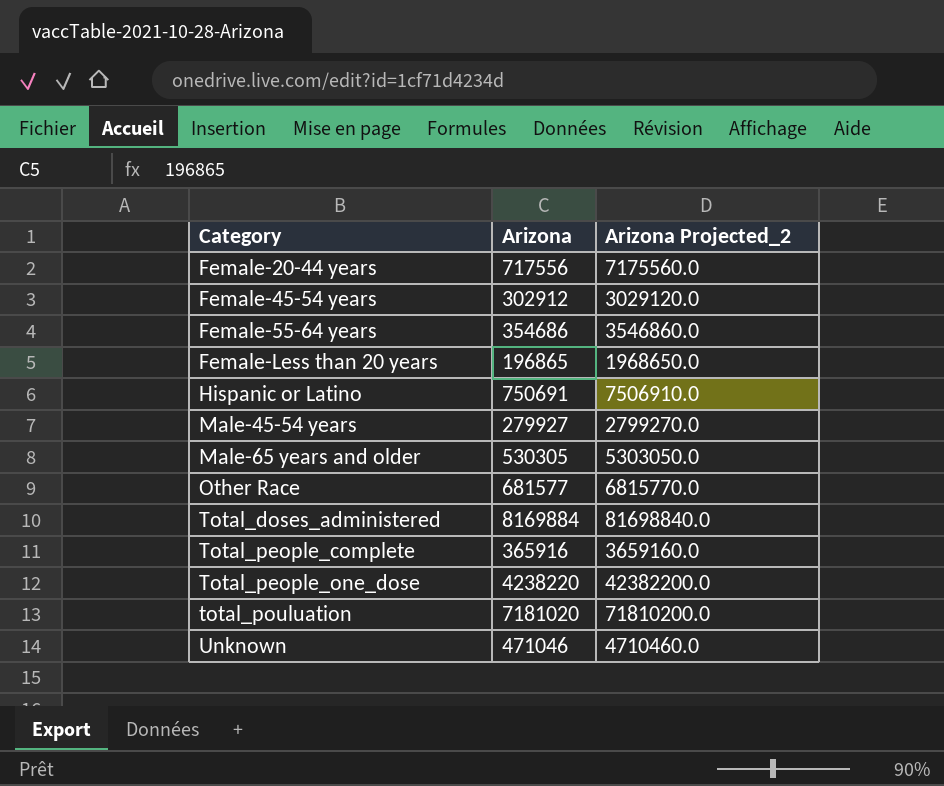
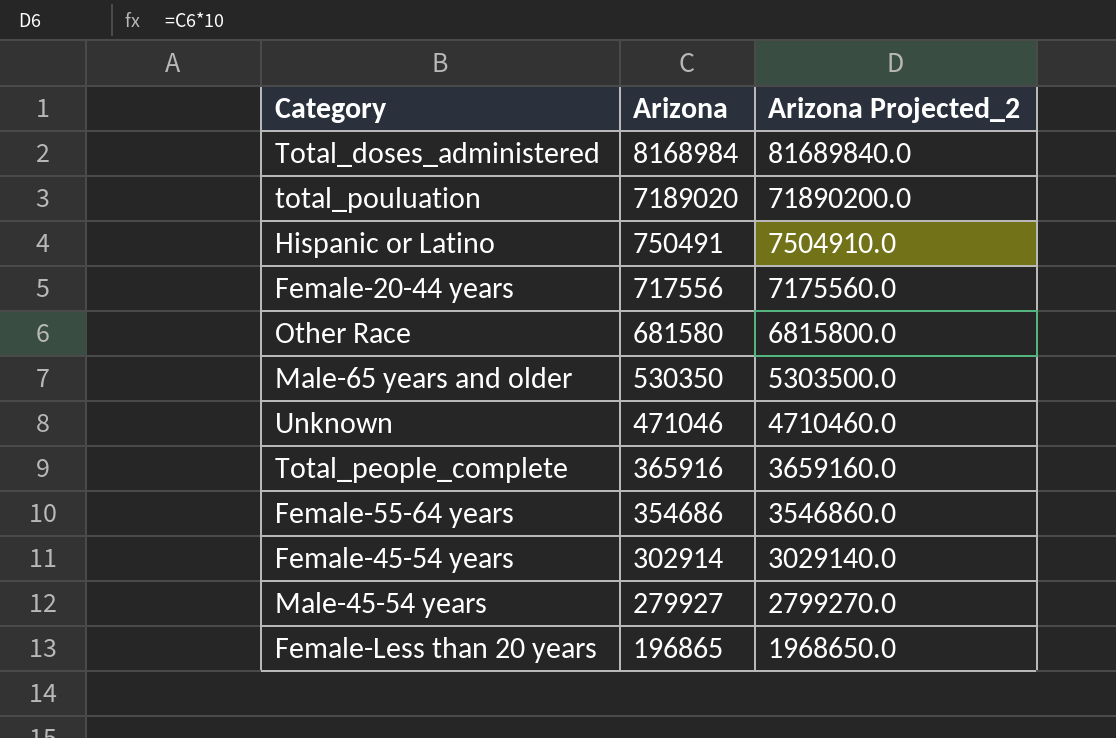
row order: Category ascending -> Arizona descending
row Total_people_one_dose: 4238220 | 42382200.0 -> none
Total_doses_administered | Arizona: 8169884 -> 8168984
Total_doses_administered | Arizona Projected_2: 81698840.0 -> 81689840.0
total_pouluation | Arizona: 7181020 -> 7189020
total_pouluation | Arizona Projected_2: 71810200.0 -> 71890200.0
Hispanic or Latino | Arizona: 750691 -> 750491
Hispanic or Latino | Arizona Projected_2: 7506910.0 -> 7504910.0
Other Race | Arizona: 681577 -> 681580
Other Race | Arizona Projected_2: 6815770.0 -> 6815800.0
Male-65 years and older | Arizona: 530305 -> 530350
Male-65 years and older | Arizona Projected_2: 5303050.0 -> 5303500.0
Female-45-54 years | Arizona: 302912 -> 302914
Female-45-54 years | Arizona Projected_2: 3029120.0 -> 3029140.0

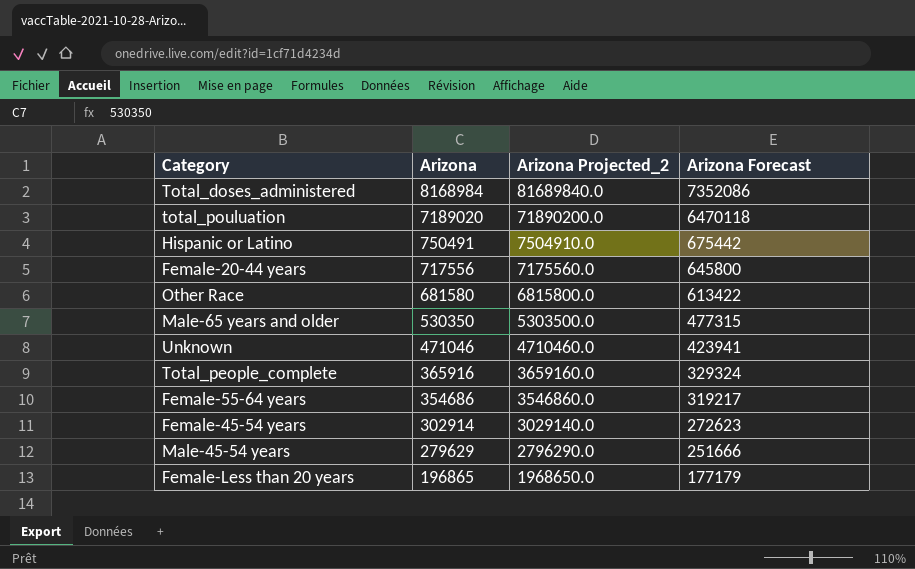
column Arizona Forecast | formula: none -> [Arizona] * 0.9
Male-45-54 years | Arizona: 279927 -> 279629
Male-45-54 years | Arizona Projected_2: 2799270.0 -> 2796290.0

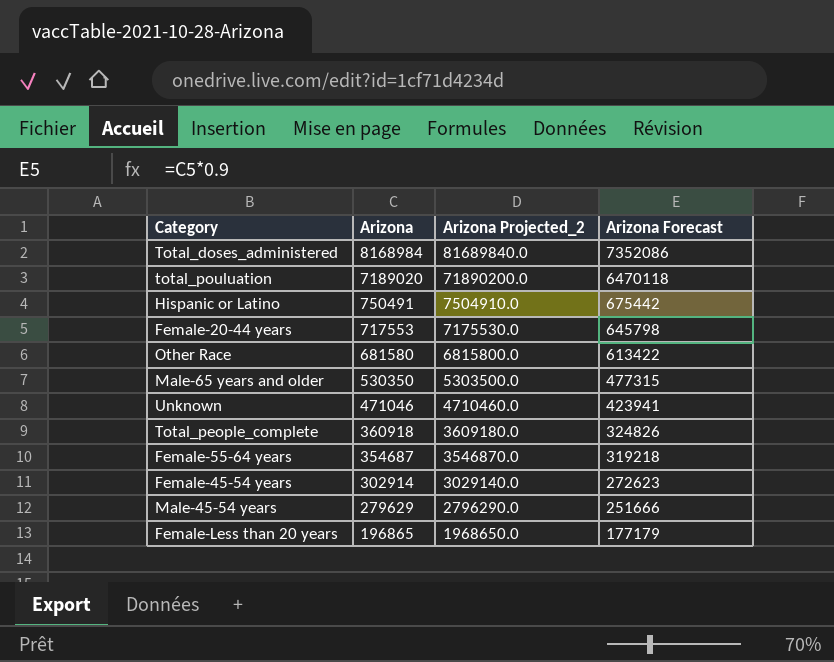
Female-20-44 years | Arizona: 717556 -> 717553
Female-20-44 years | Arizona Projected_2: 7175560.0 -> 7175530.0
Female-20-44 years | Arizona Forecast: 645800 -> 645798
Total_people_complete | Arizona: 365916 -> 360918
Total_people_complete | Arizona Projected_2: 3659160.0 -> 3609180.0
Total_people_complete | Arizona Forecast: 329324 -> 324826
Female-55-64 years | Arizona: 354686 -> 354687
Female-55-64 years | Arizona Projected_2: 3546860.0 -> 3546870.0
Female-55-64 years | Arizona Forecast: 319217 -> 319218

